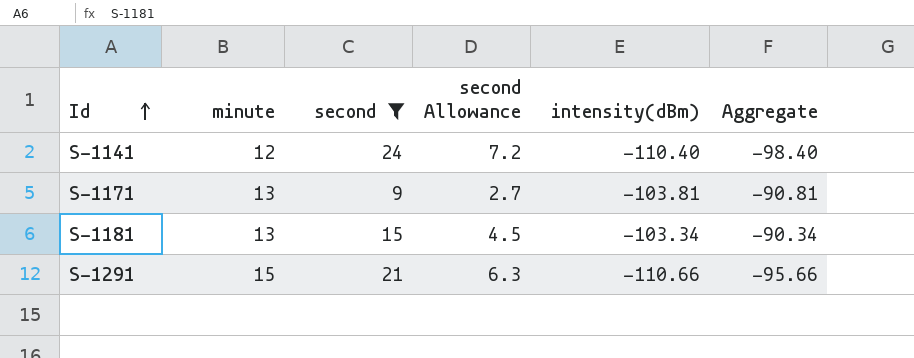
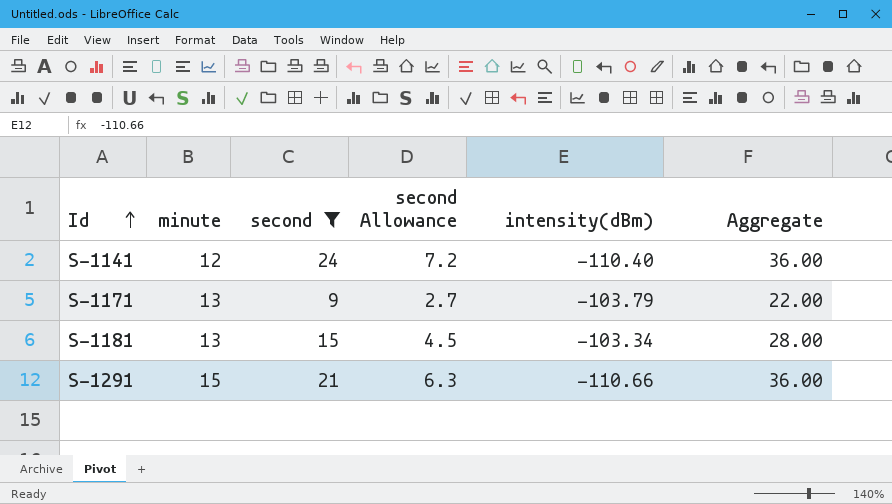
column Aggregate | formula: [minute] + [intensity(dBm)] -> [minute] + [second]
S-1171 | intensity(dBm): -103.81 -> -103.79

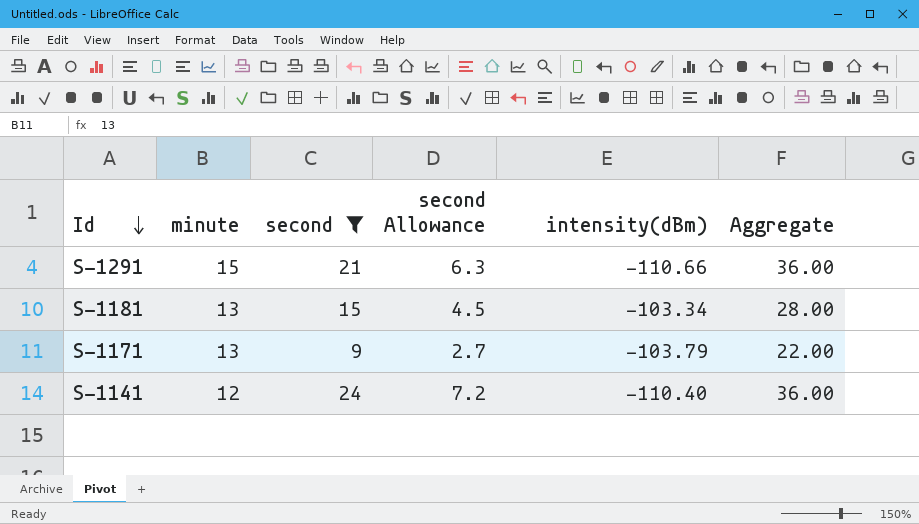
row order: Id ascending -> Id descending

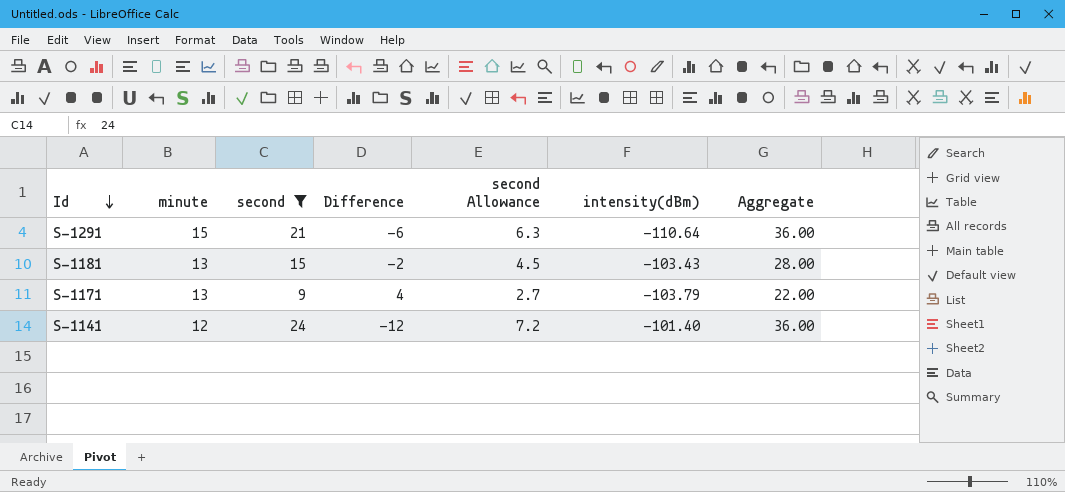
column Difference | formula: none -> [minute] - [second]
S-1291 | intensity(dBm): -110.66 -> -110.64
S-1181 | intensity(dBm): -103.34 -> -103.43
S-1141 | intensity(dBm): -110.40 -> -101.40

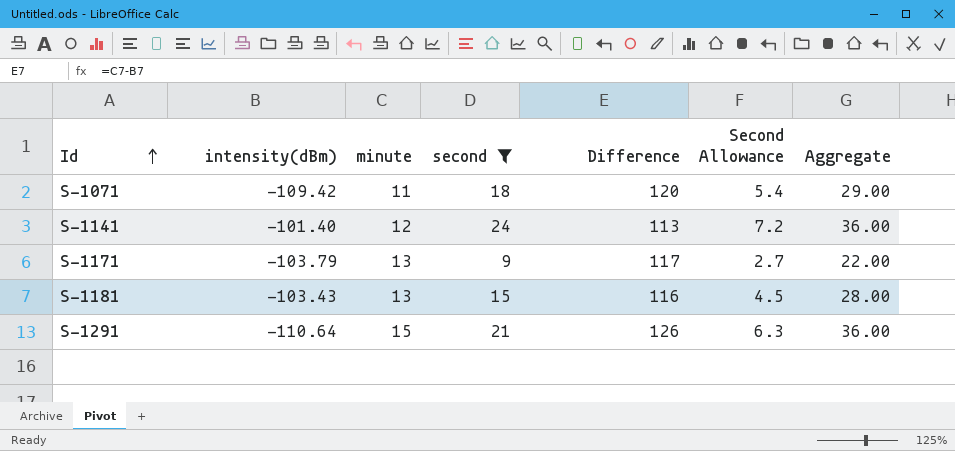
row order: Id descending -> Id ascending
column intensity(dBm) | position: 6 -> 2
column Difference | formula: [minute] - [second] -> [minute] - [intensity(dBm)]
column name: second Allowance -> Second Allowance
row S-1071: none -> -109.42 | 11 | 18 | 120 | 5.4 | 29.00

